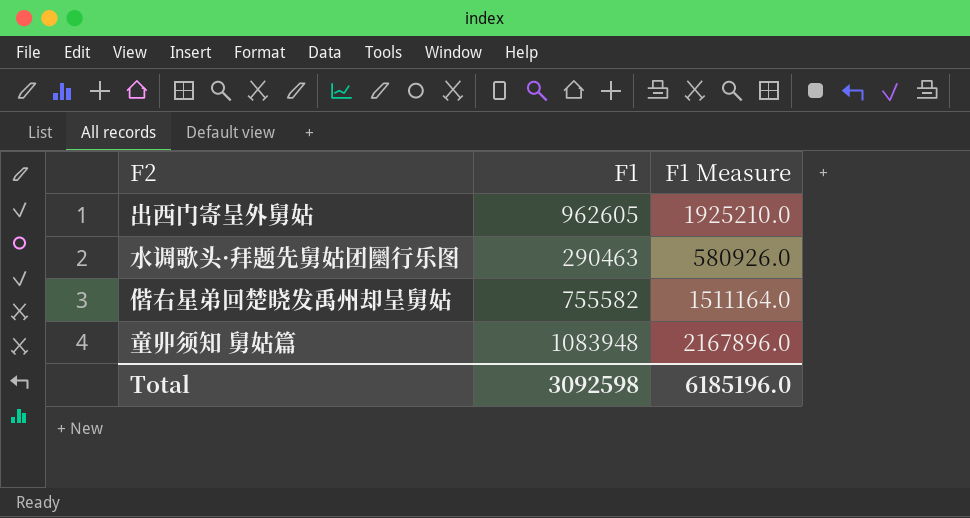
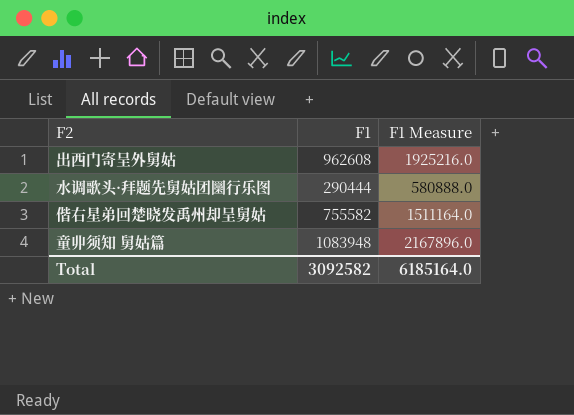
出西门寄呈外舅姑 | F1: 962605 -> 962608
出西门寄呈外舅姑 | F1 Measure: 1925210.0 -> 1925216.0
水调歌头·拜题先舅姑团圞行乐图 | F1: 290463 -> 290444
水调歌头·拜题先舅姑团圞行乐图 | F1 Measure: 580926.0 -> 580888.0
Total | F1: 3092598 -> 3092582
Total | F1 Measure: 6185196.0 -> 6185164.0

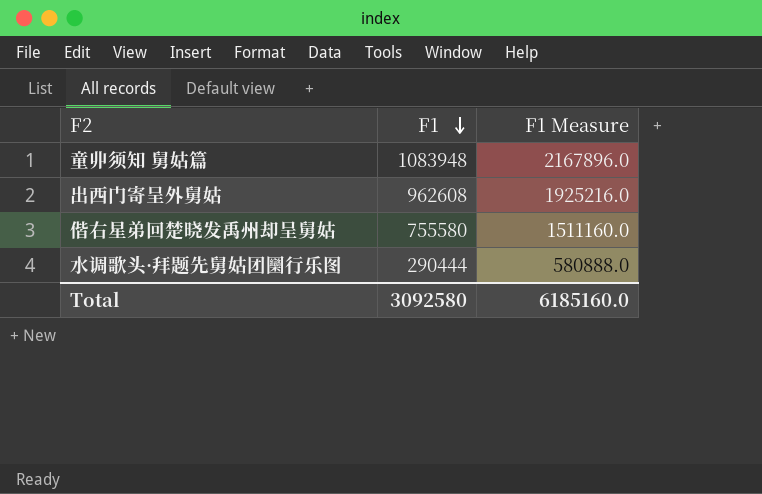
row order: none -> F1 descending
偕右星弟回楚晓发禹州却呈舅姑 | F1: 755582 -> 755580
偕右星弟回楚晓发禹州却呈舅姑 | F1 Measure: 1511164.0 -> 1511160.0
Total | F1: 3092582 -> 3092580
Total | F1 Measure: 6185164.0 -> 6185160.0

